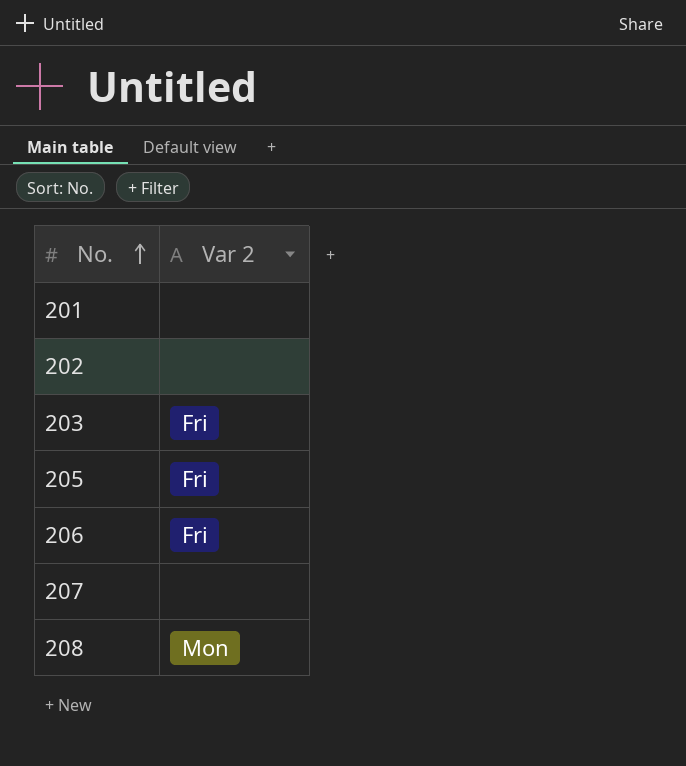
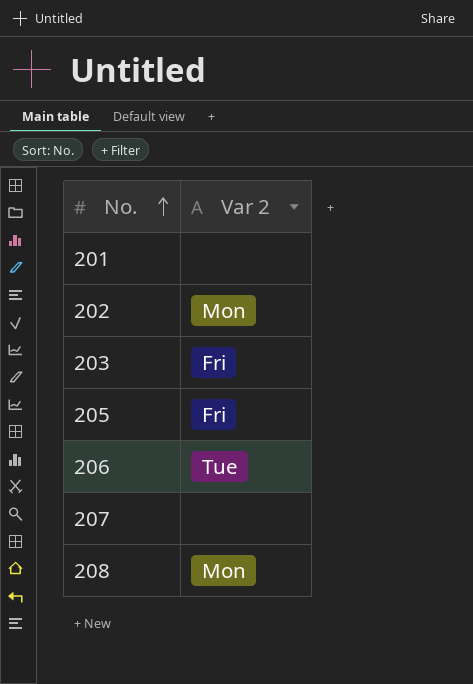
202 | Var 2: none -> Mon
206 | Var 2: Fri -> Tue

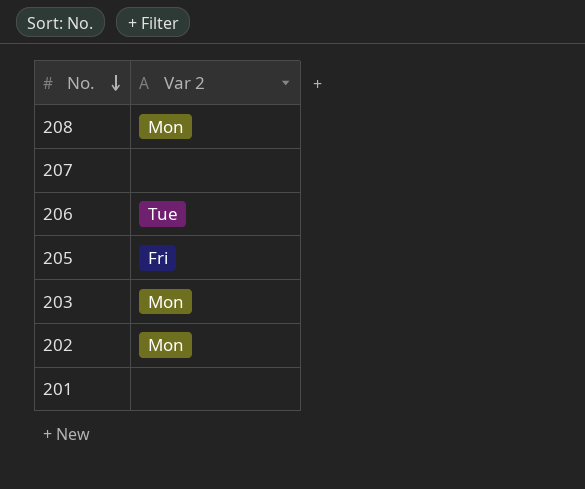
row order: No. ascending -> No. descending
203 | Var 2: Fri -> Mon

